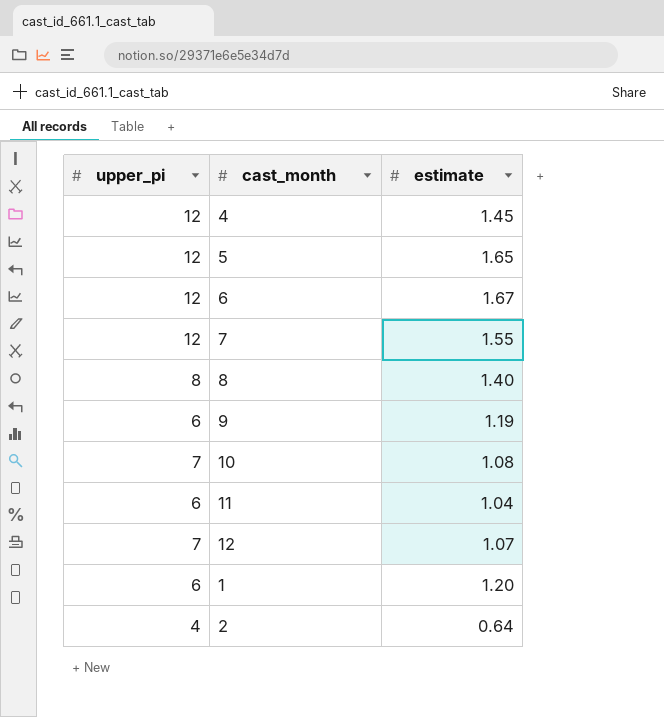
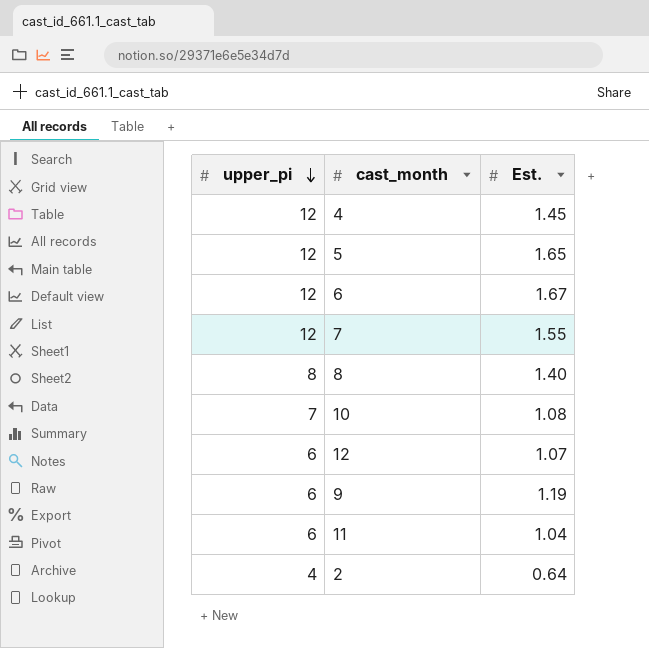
row order: none -> upper_pi descending
column name: estimate -> Est.
row 1: 6 | 1.20 -> none
12 | upper_pi: 7 -> 6

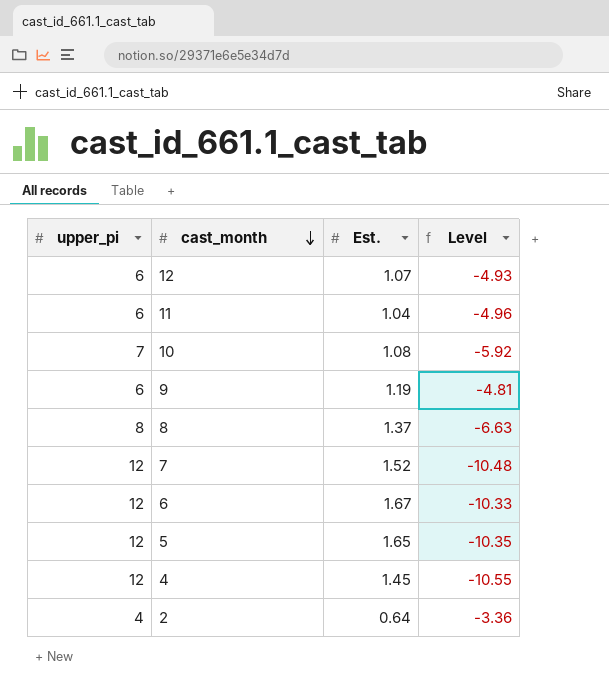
row order: upper_pi descending -> cast_month descending
column Level | formula: none -> [Est.] - [upper_pi]
8 | Est.: 1.40 -> 1.37
7 | Est.: 1.55 -> 1.52

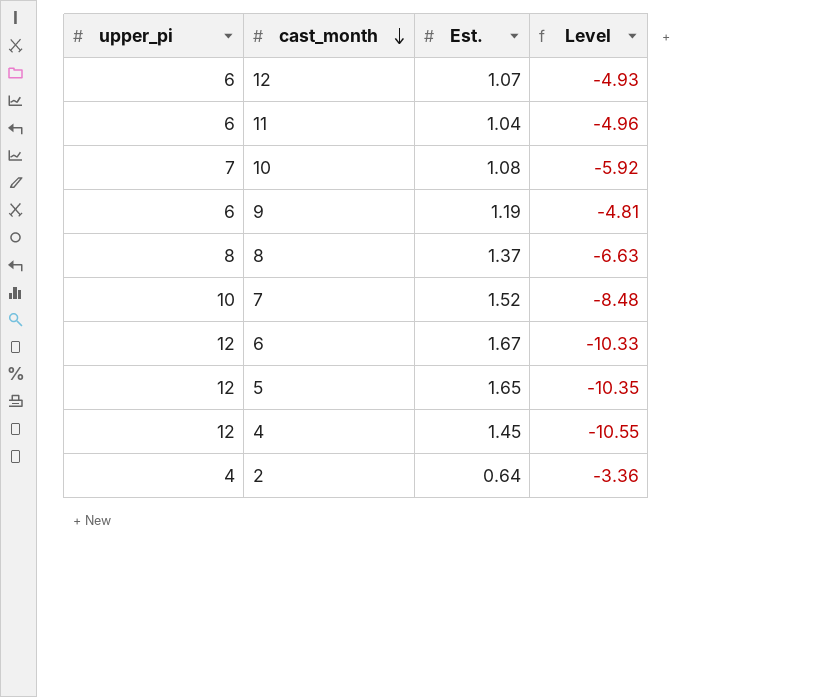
7 | upper_pi: 12 -> 10
7 | Level: -10.48 -> -8.48

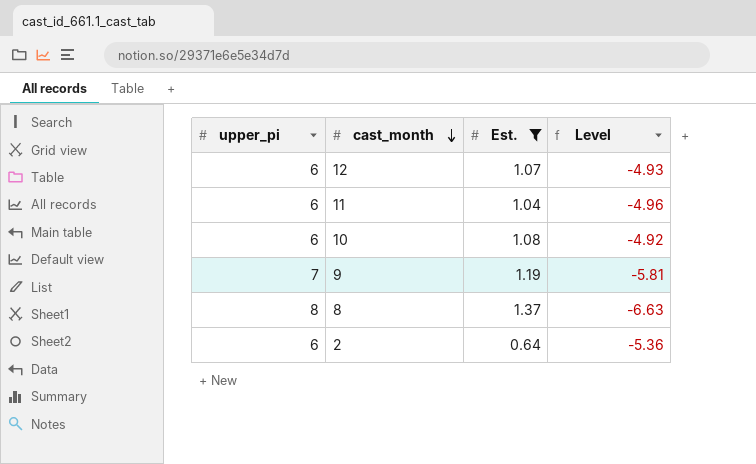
filter: none -> Est. <= 1.37
10 | upper_pi: 7 -> 6
10 | Level: -5.92 -> -4.92
9 | upper_pi: 6 -> 7
9 | Level: -4.81 -> -5.81
2 | upper_pi: 4 -> 6
2 | Level: -3.36 -> -5.36

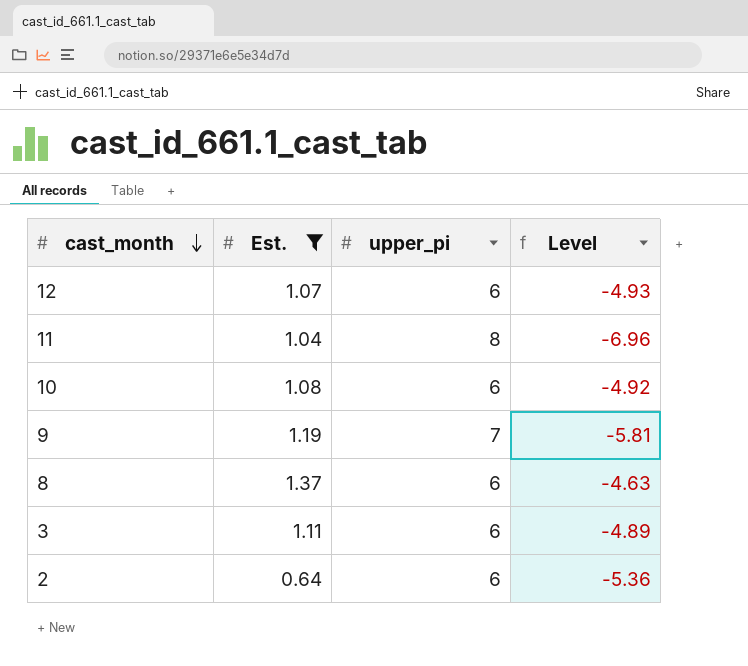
column upper_pi | position: 1 -> 3
11 | upper_pi: 6 -> 8
11 | Level: -4.96 -> -6.96
8 | upper_pi: 8 -> 6
8 | Level: -6.63 -> -4.63
row 3: none -> 1.11 | 6 | -4.89

